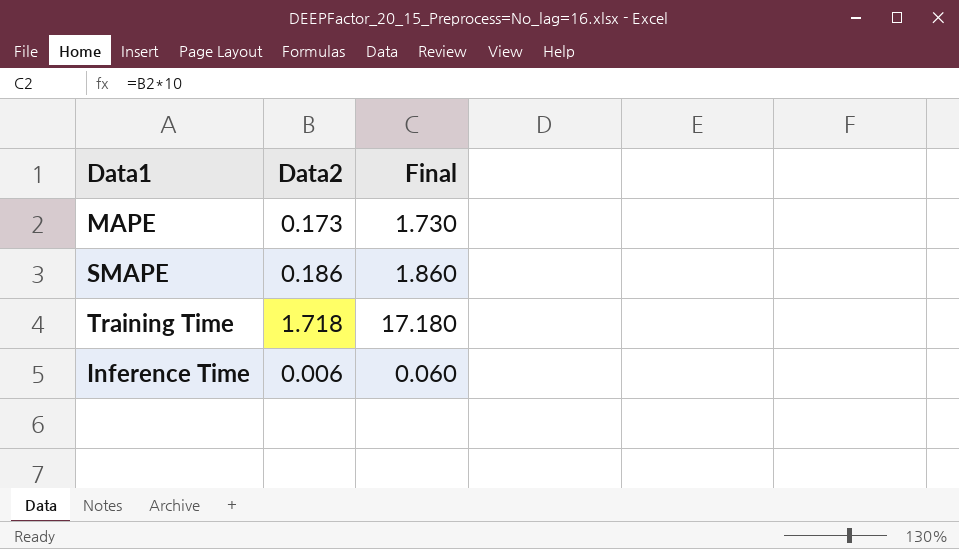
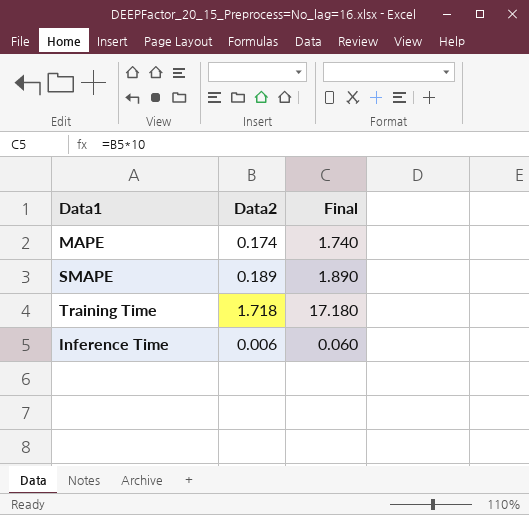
MAPE | Data2: 0.173 -> 0.174
MAPE | Final: 1.730 -> 1.740
SMAPE | Data2: 0.186 -> 0.189
SMAPE | Final: 1.860 -> 1.890

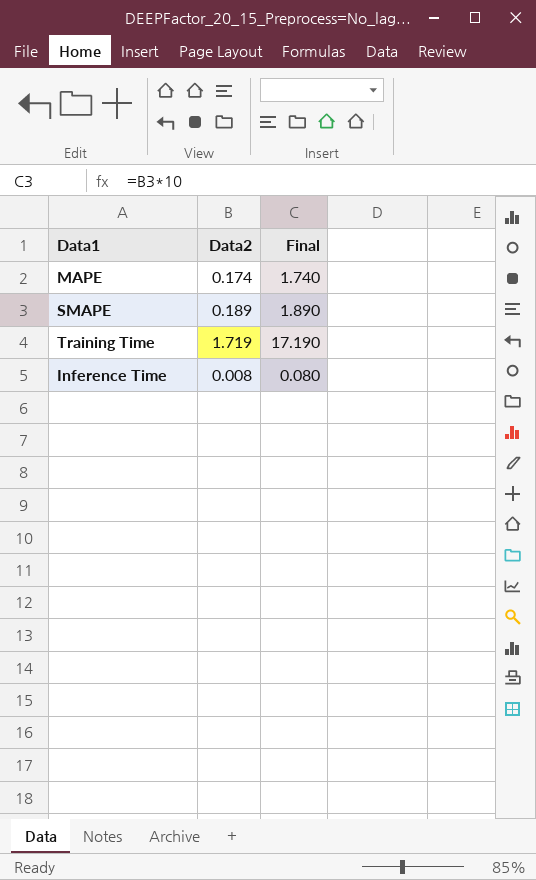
Training Time | Data2: 1.718 -> 1.719
Training Time | Final: 17.180 -> 17.190
Inference Time | Data2: 0.006 -> 0.008
Inference Time | Final: 0.060 -> 0.080

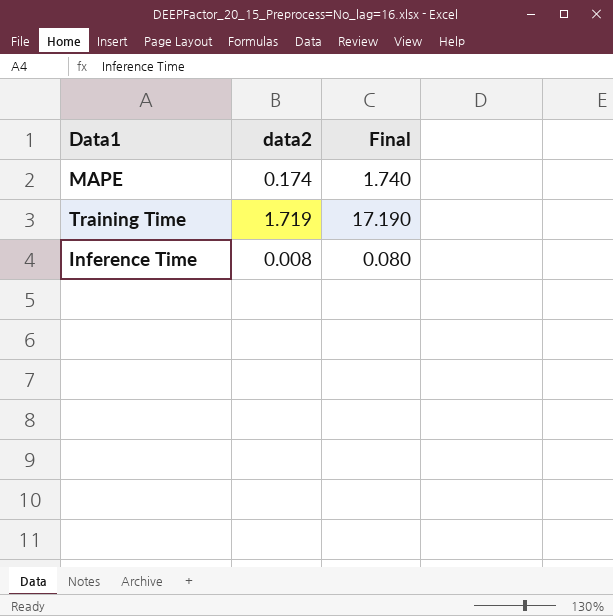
column name: Data2 -> data2
row SMAPE: 0.189 | 1.890 -> none

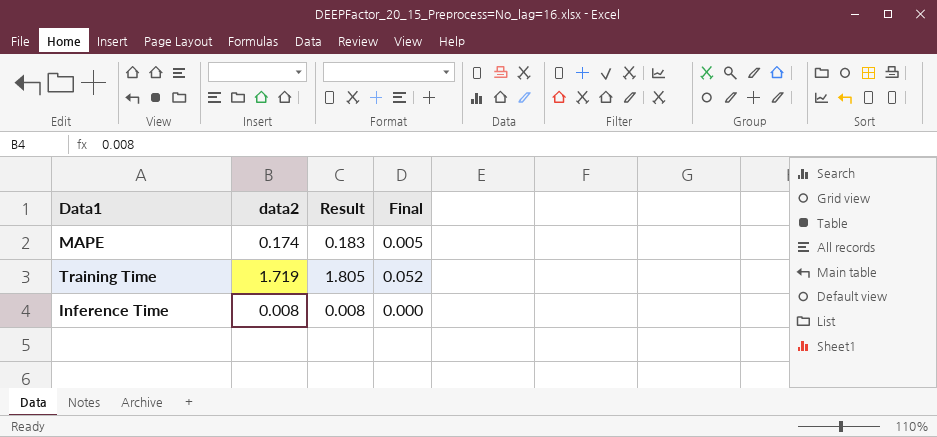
column Result | formula: none -> [data2] * 1.05
column Final | formula: [data2] * 10 -> [data2] * 0.03

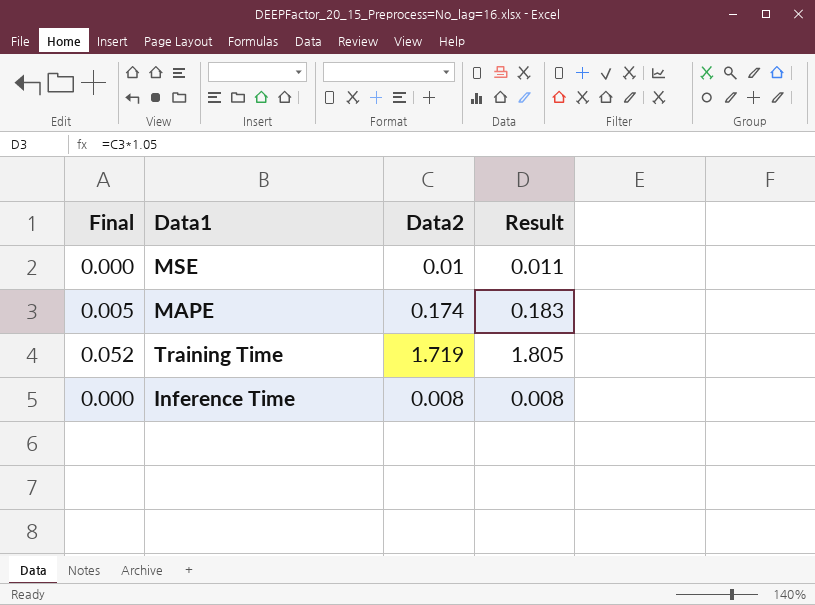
column Final | position: 4 -> 1
column name: data2 -> Data2
row MSE: none -> 0.000 | 0.01 | 0.011

